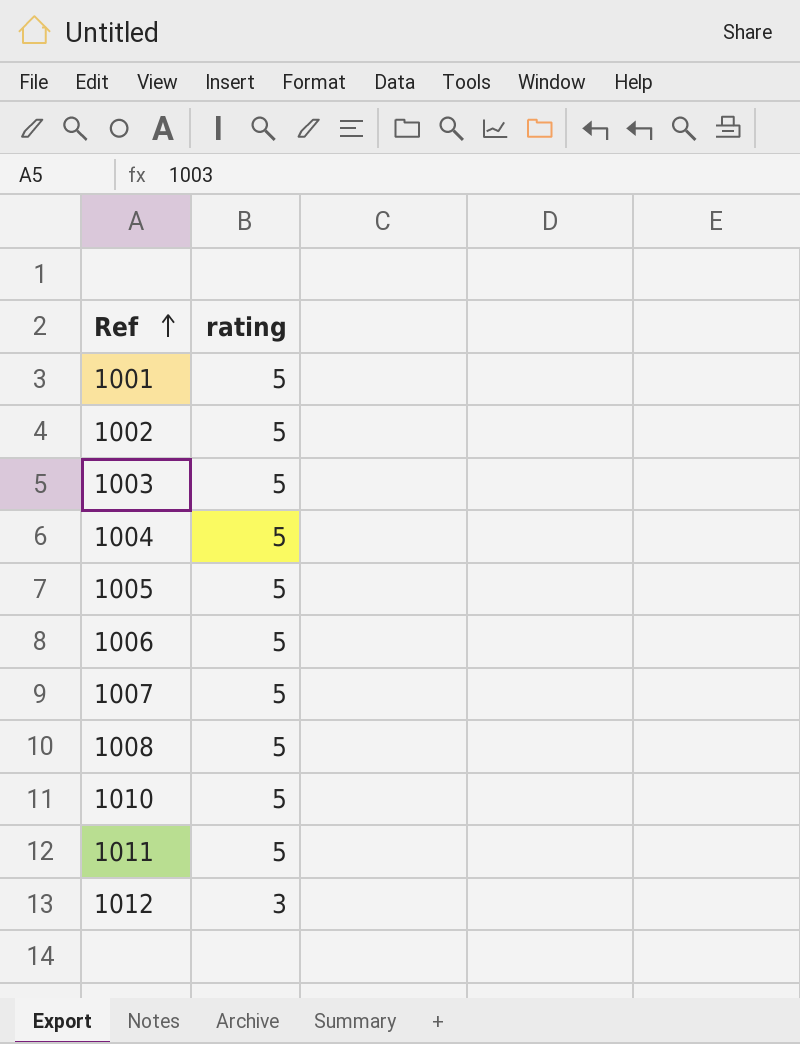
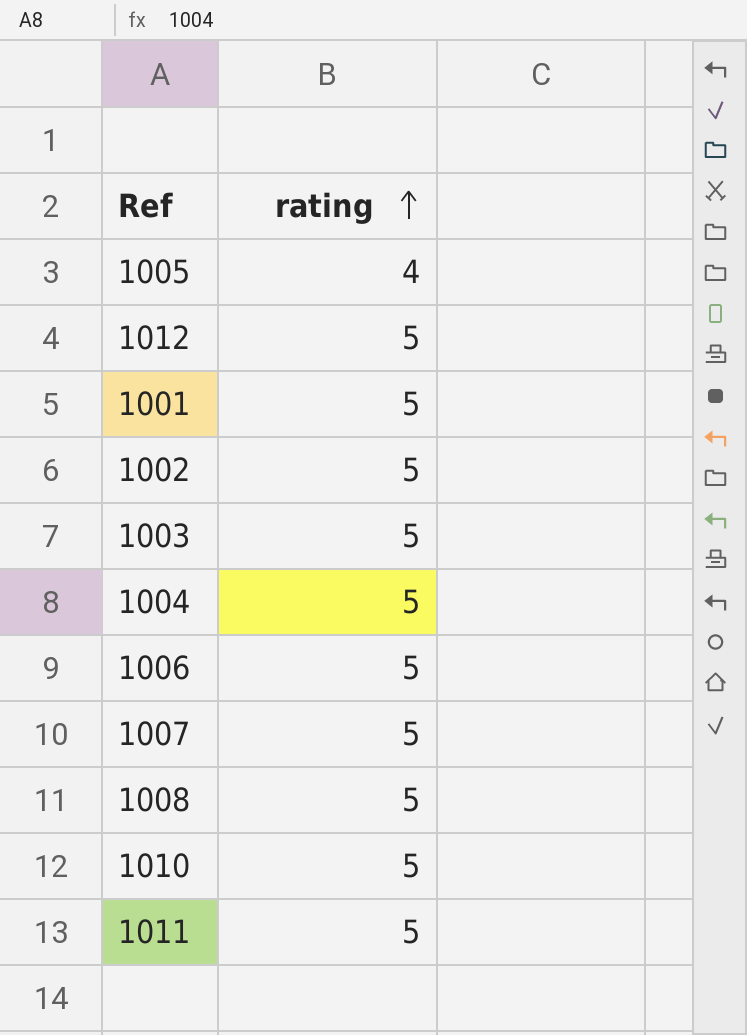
row order: Ref ascending -> rating ascending
1005 | rating: 5 -> 4
1012 | rating: 3 -> 5

